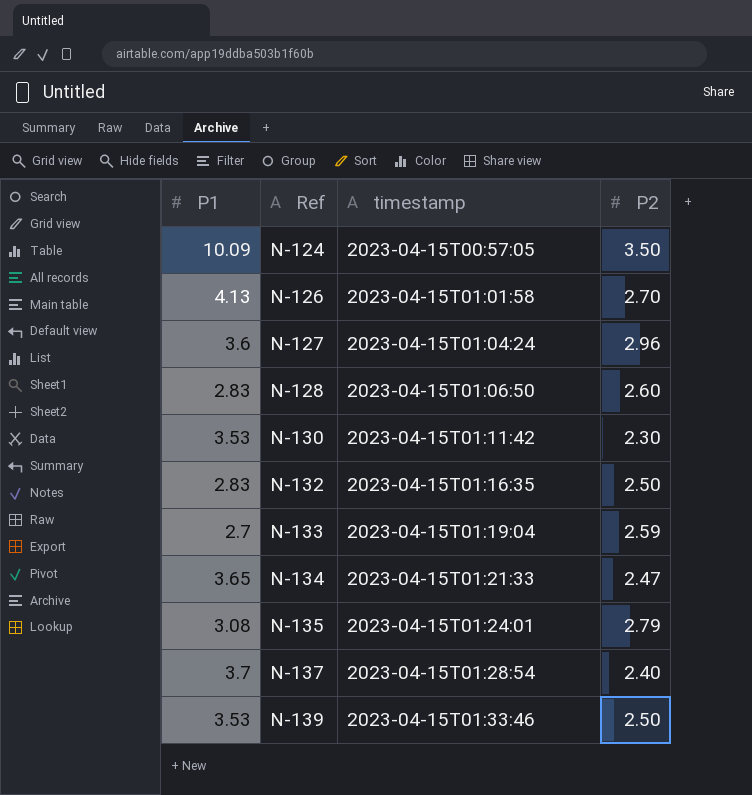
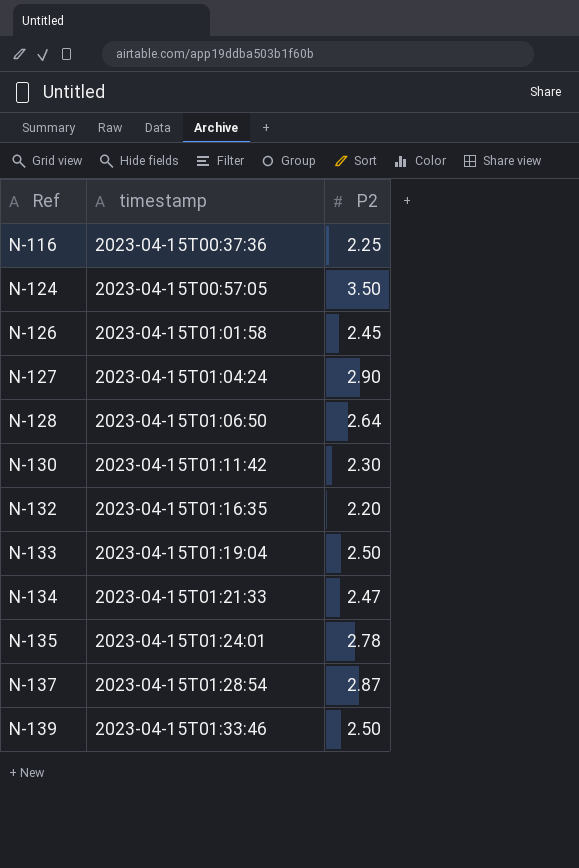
column P1 | position: 1 -> none
row N-116: none -> 2023-04-15T00:37:36 | 2.25
N-126 | P2: 2.70 -> 2.45
N-127 | P2: 2.96 -> 2.90
N-128 | P2: 2.60 -> 2.64
N-132 | P2: 2.50 -> 2.20
N-133 | P2: 2.59 -> 2.50
N-135 | P2: 2.79 -> 2.78
N-137 | P2: 2.40 -> 2.87

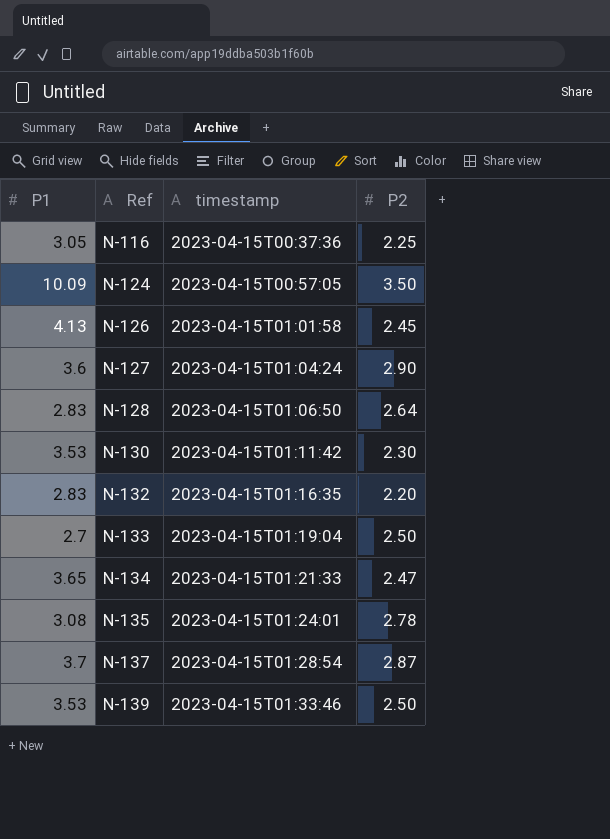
column P1 | position: none -> 1

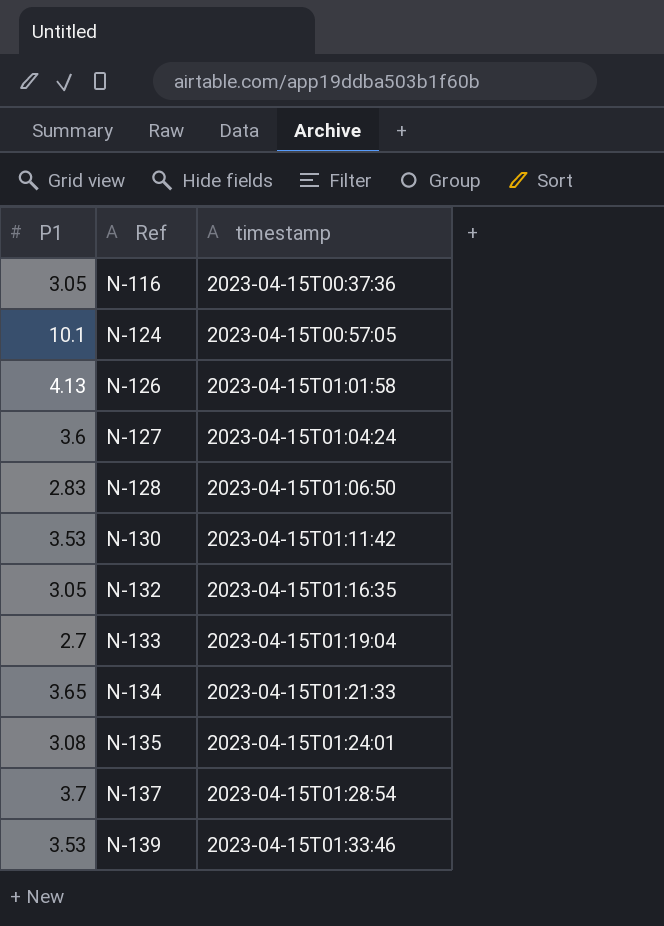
column P2 | position: 4 -> none
N-124 | P1: 10.09 -> 10.1
N-132 | P1: 2.83 -> 3.05

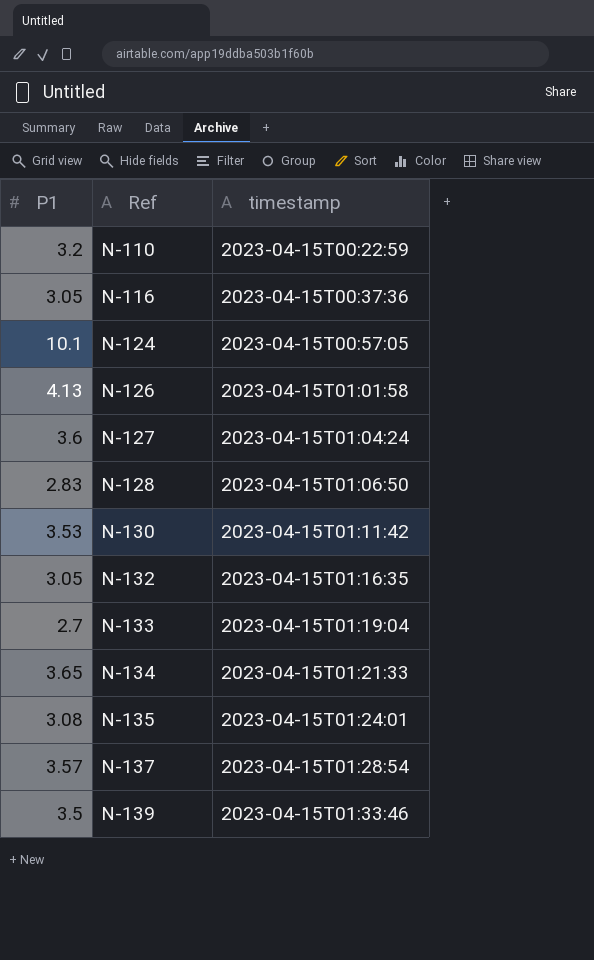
row N-110: none -> 3.2 | 2023-04-15T00:22:59
N-137 | P1: 3.7 -> 3.57
N-139 | P1: 3.53 -> 3.5

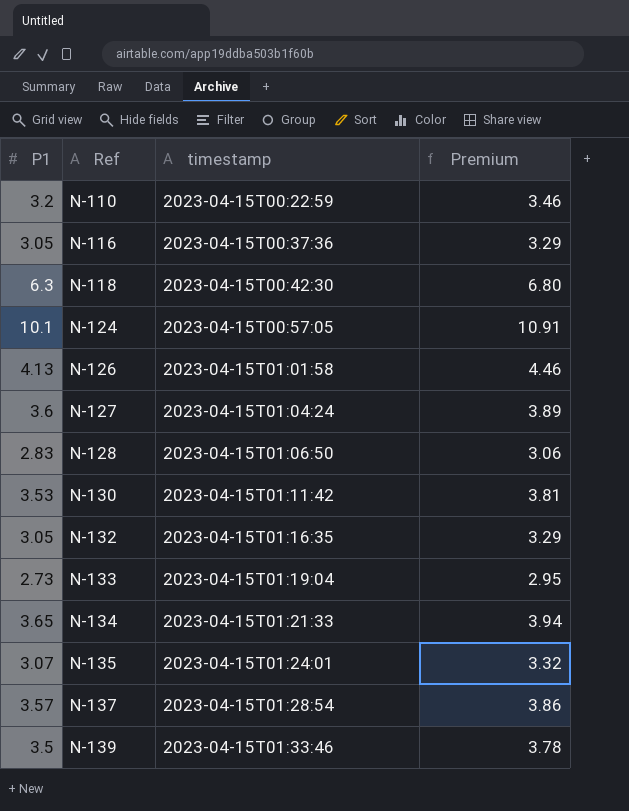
column Premium | formula: none -> [P1] * 1.08
row N-118: none -> 6.3 | 2023-04-15T00:42:30 | 6.80
N-133 | P1: 2.7 -> 2.73
N-135 | P1: 3.08 -> 3.07

